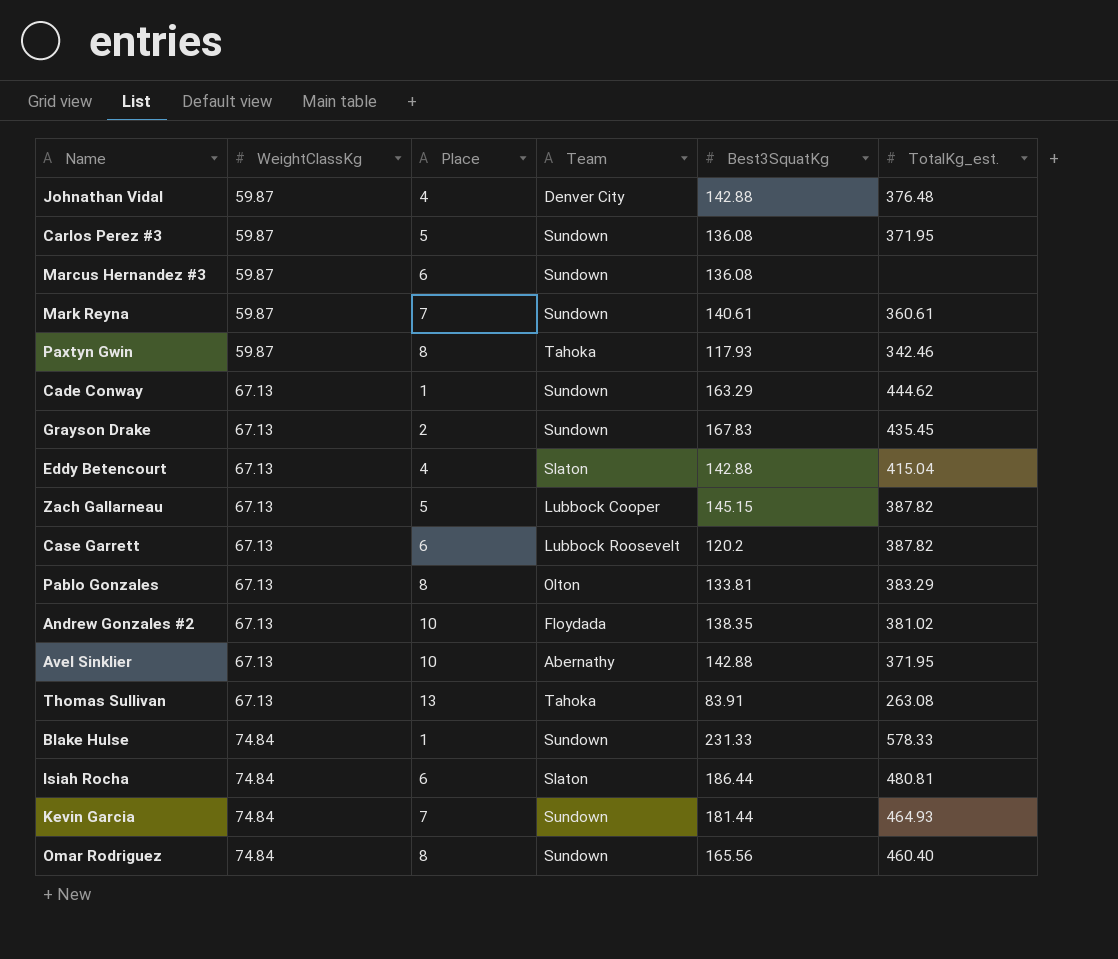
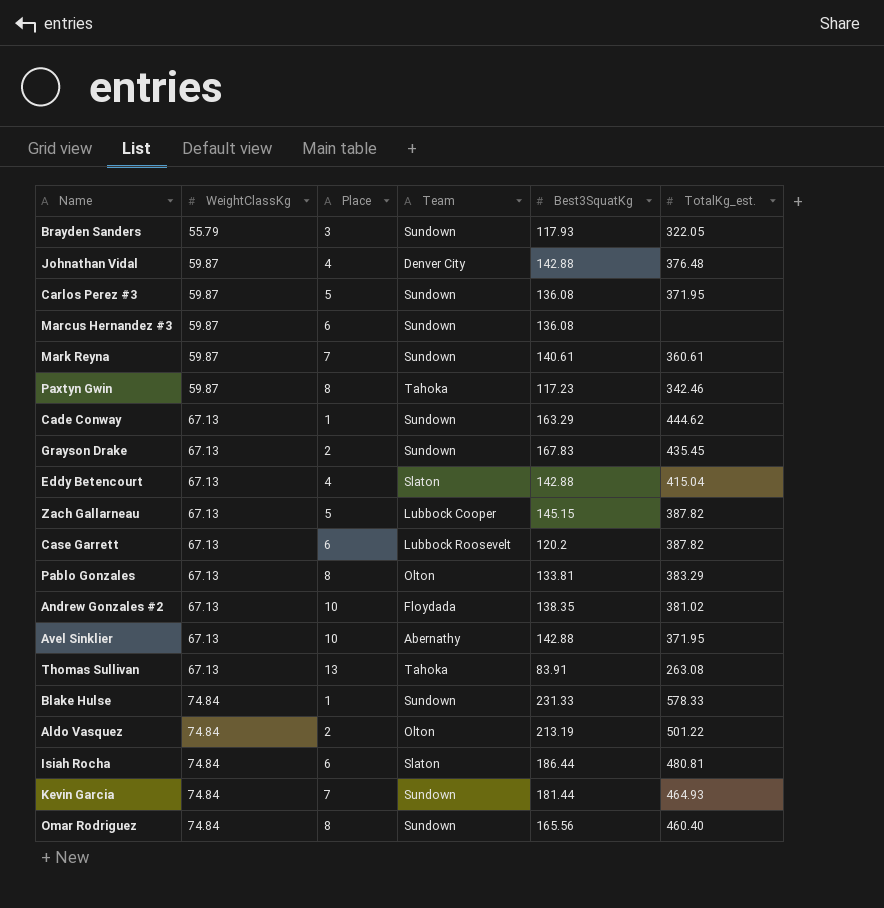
row Brayden Sanders: none -> 55.79 | 3 | Sundown | 117.93 | 322.05
Paxtyn Gwin | Best3SquatKg: 117.93 -> 117.23
row Aldo Vasquez: none -> 74.84 | 2 | Olton | 213.19 | 501.22

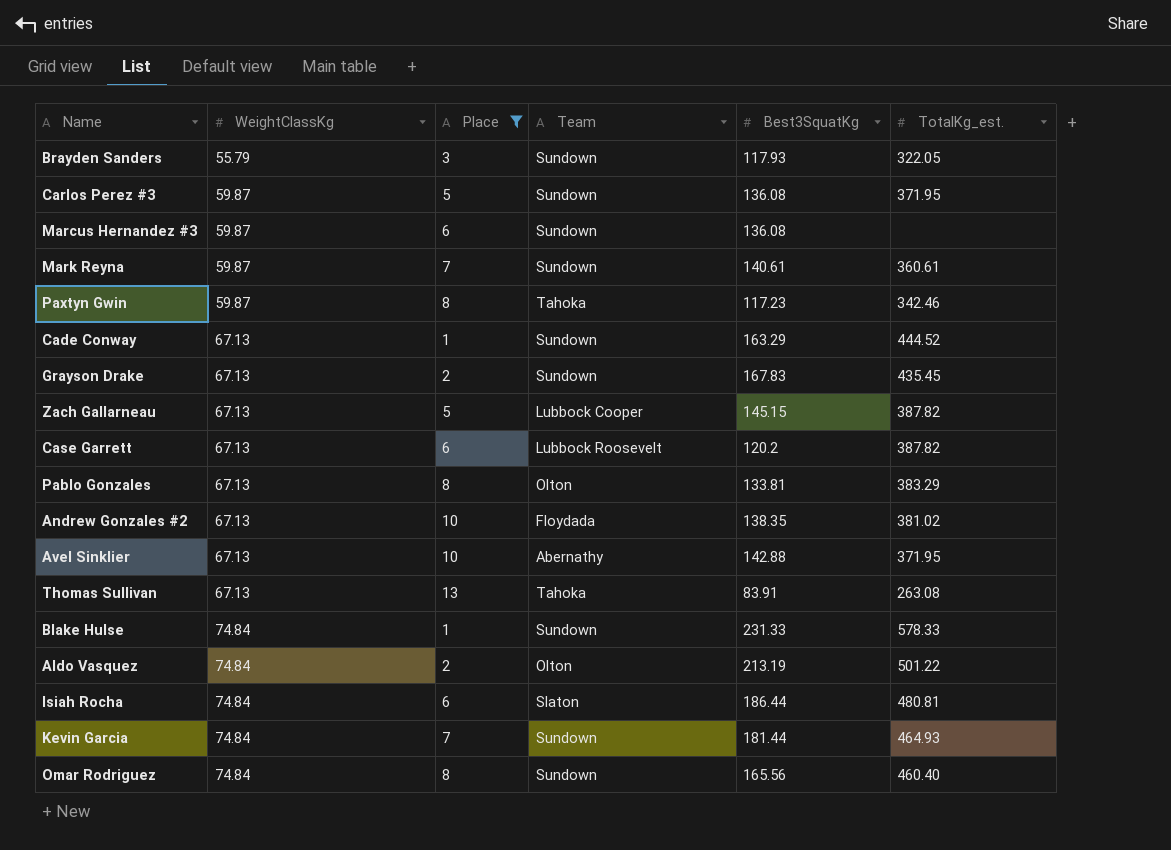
filter: none -> Place != 4
Cade Conway | TotalKg_est.: 444.62 -> 444.52

